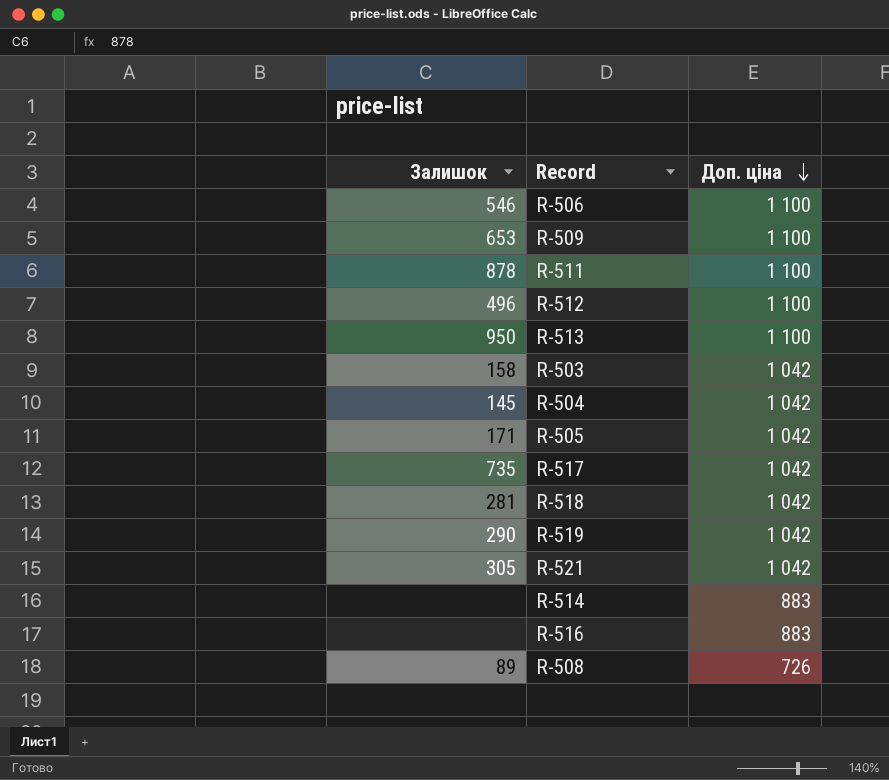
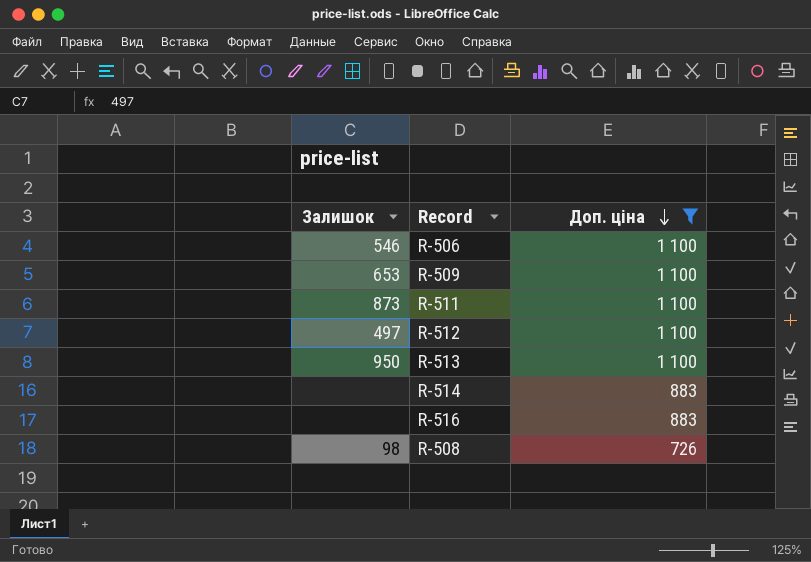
filter: none -> Доп. ціна != 1 042
R-511 | Залишок: 878 -> 873
R-512 | Залишок: 496 -> 497
R-508 | Залишок: 89 -> 98

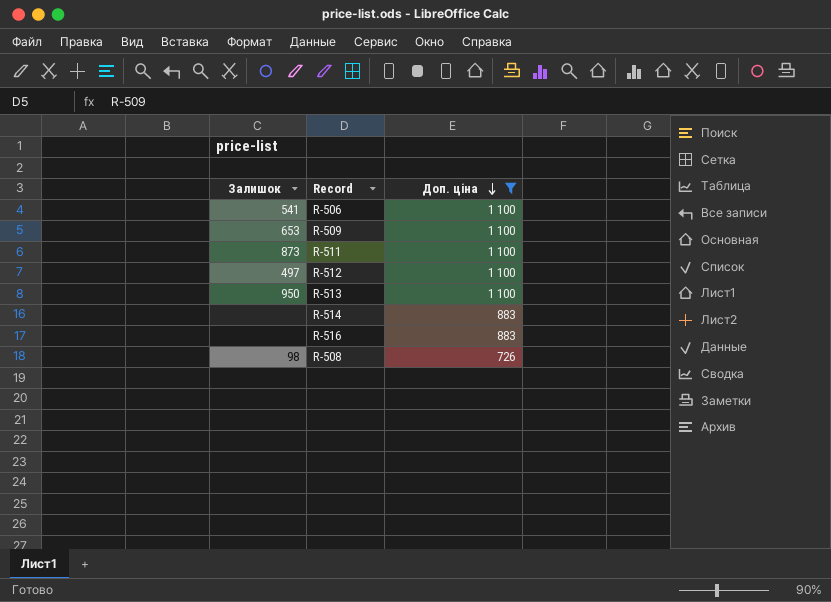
R-506 | Залишок: 546 -> 541

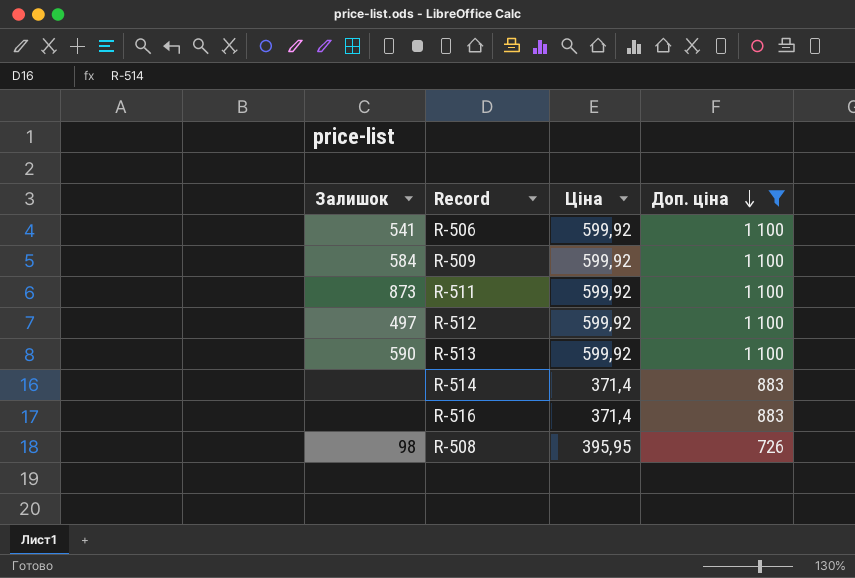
column Ціна | position: none -> 3
R-509 | Залишок: 653 -> 584
R-513 | Залишок: 950 -> 590

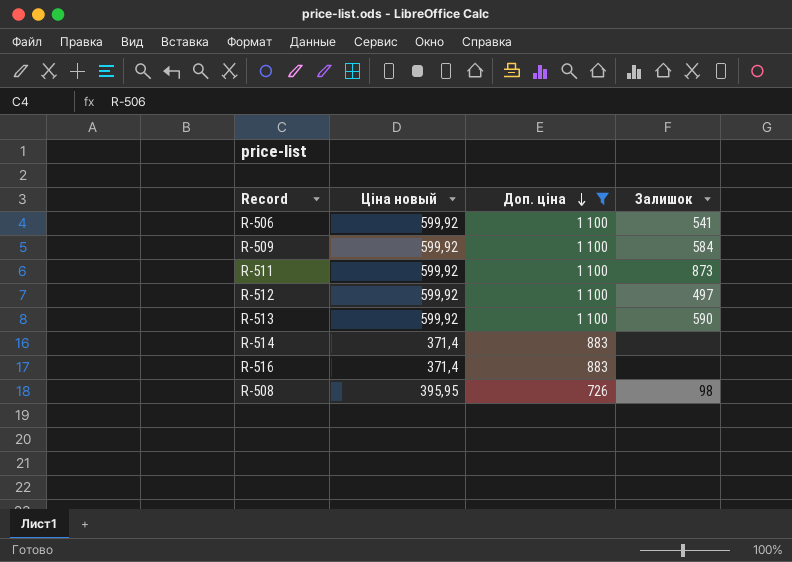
column name: Ціна -> Ціна новый
column Залишок | position: 1 -> 4

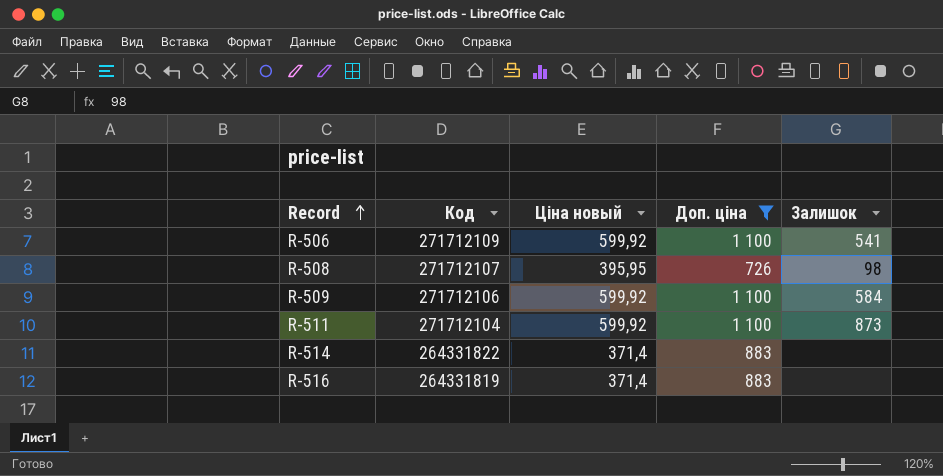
row order: Доп. ціна descending -> Record ascending
column Код | position: none -> 2
row R-512: 599,92 | 1 100 | 497 -> none
row R-513: 599,92 | 1 100 | 590 -> none

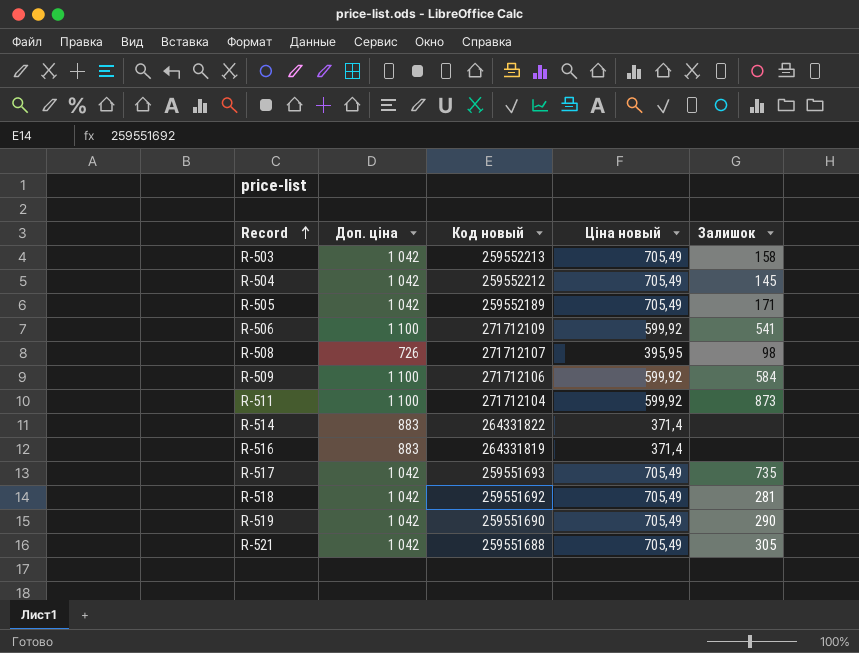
filter: Доп. ціна != 1 042 -> none
column Доп. ціна | position: 4 -> 2
column name: Код -> Код новый

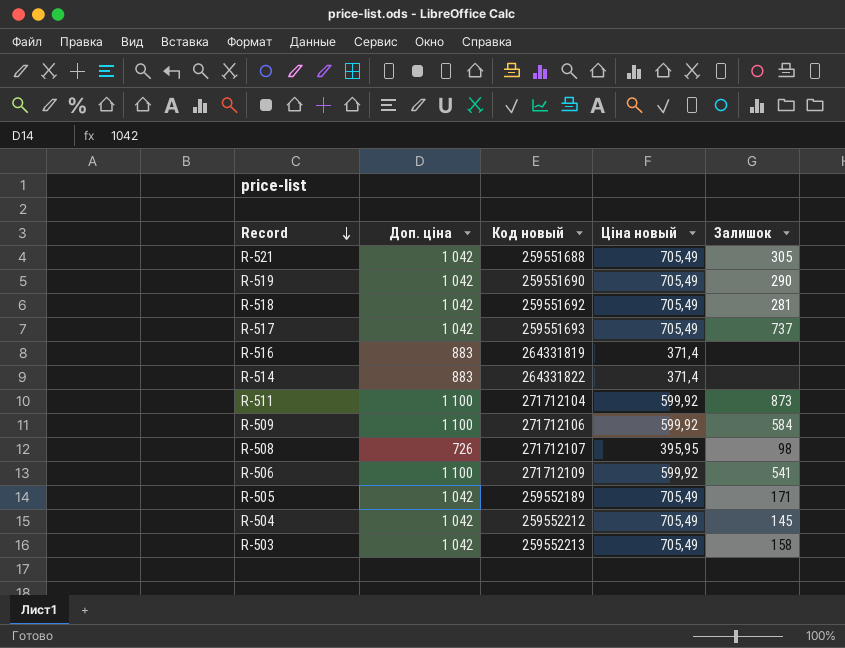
row order: Record ascending -> Record descending
R-517 | Залишок: 735 -> 737

